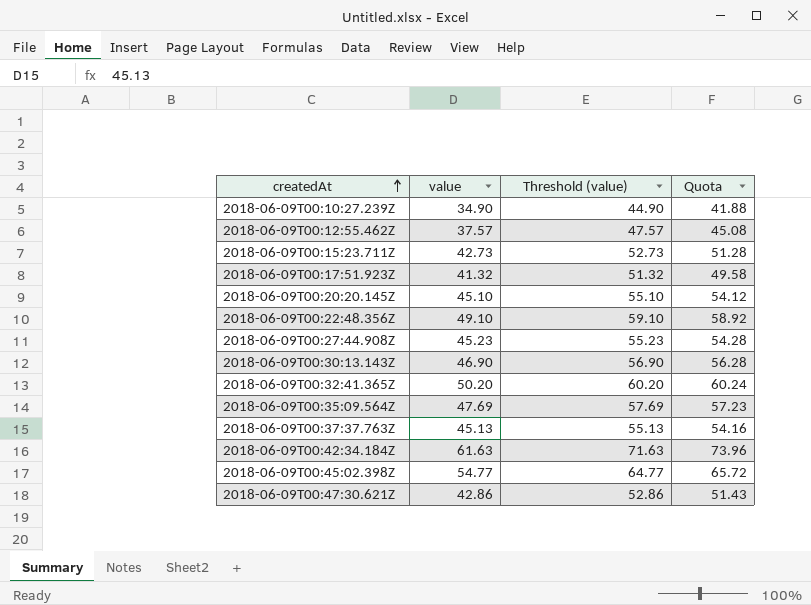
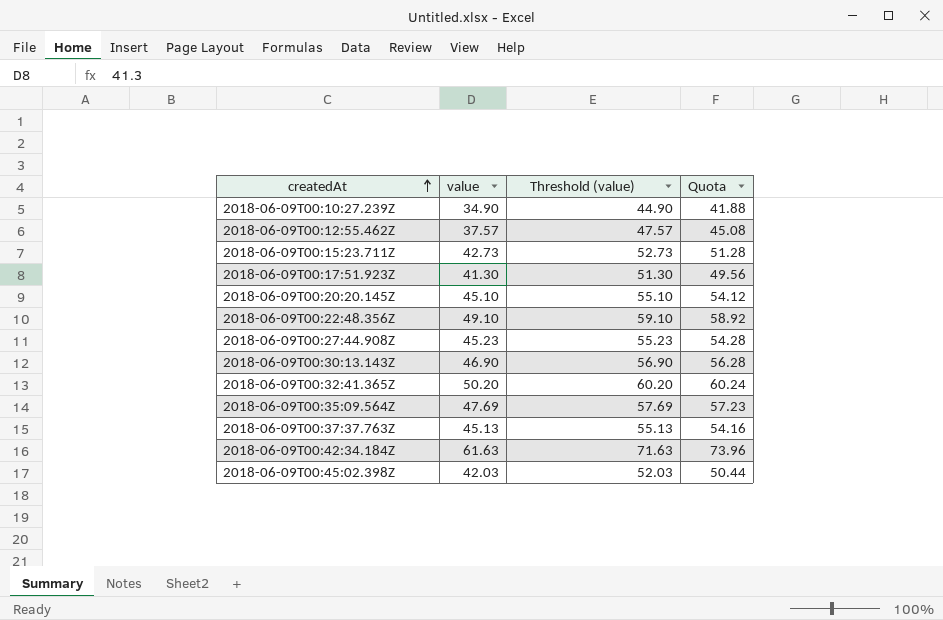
row 2018-06-09T00:47:30.621Z: 42.86 | 52.86 | 51.43 -> none
2018-06-09T00:17:51.923Z | value: 41.32 -> 41.30
2018-06-09T00:17:51.923Z | Threshold (value): 51.32 -> 51.30
2018-06-09T00:17:51.923Z | Quota: 49.58 -> 49.56
2018-06-09T00:45:02.398Z | value: 54.77 -> 42.03
2018-06-09T00:45:02.398Z | Threshold (value): 64.77 -> 52.03
2018-06-09T00:45:02.398Z | Quota: 65.72 -> 50.44

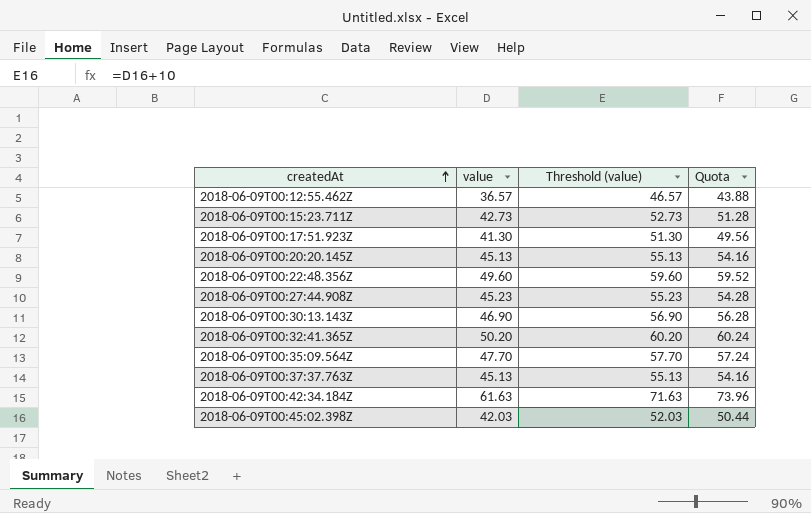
row 2018-06-09T00:10:27.239Z: 34.90 | 44.90 | 41.88 -> none
2018-06-09T00:12:55.462Z | value: 37.57 -> 36.57
2018-06-09T00:12:55.462Z | Threshold (value): 47.57 -> 46.57
2018-06-09T00:12:55.462Z | Quota: 45.08 -> 43.88
2018-06-09T00:20:20.145Z | value: 45.10 -> 45.13
2018-06-09T00:20:20.145Z | Threshold (value): 55.10 -> 55.13
2018-06-09T00:20:20.145Z | Quota: 54.12 -> 54.16
2018-06-09T00:22:48.356Z | value: 49.10 -> 49.60
2018-06-09T00:22:48.356Z | Threshold (value): 59.10 -> 59.60
2018-06-09T00:22:48.356Z | Quota: 58.92 -> 59.52
2018-06-09T00:35:09.564Z | value: 47.69 -> 47.70
2018-06-09T00:35:09.564Z | Threshold (value): 57.69 -> 57.70
2018-06-09T00:35:09.564Z | Quota: 57.23 -> 57.24

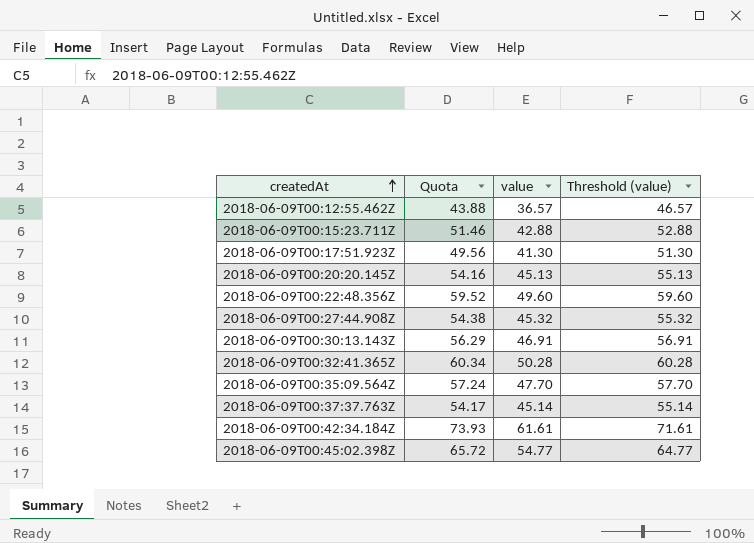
column Quota | position: 4 -> 2
2018-06-09T00:15:23.711Z | Quota: 51.28 -> 51.46
2018-06-09T00:15:23.711Z | value: 42.73 -> 42.88
2018-06-09T00:15:23.711Z | Threshold (value): 52.73 -> 52.88
2018-06-09T00:27:44.908Z | Quota: 54.28 -> 54.38
2018-06-09T00:27:44.908Z | value: 45.23 -> 45.32
2018-06-09T00:27:44.908Z | Threshold (value): 55.23 -> 55.32
2018-06-09T00:30:13.143Z | Quota: 56.28 -> 56.29
2018-06-09T00:30:13.143Z | value: 46.90 -> 46.91
2018-06-09T00:30:13.143Z | Threshold (value): 56.90 -> 56.91
2018-06-09T00:32:41.365Z | Quota: 60.24 -> 60.34
2018-06-09T00:32:41.365Z | value: 50.20 -> 50.28
2018-06-09T00:32:41.365Z | Threshold (value): 60.20 -> 60.28
2018-06-09T00:37:37.763Z | Quota: 54.16 -> 54.17
2018-06-09T00:37:37.763Z | value: 45.13 -> 45.14
2018-06-09T00:37:37.763Z | Threshold (value): 55.13 -> 55.14
2018-06-09T00:42:34.184Z | Quota: 73.96 -> 73.93
2018-06-09T00:42:34.184Z | value: 61.63 -> 61.61
2018-06-09T00:42:34.184Z | Threshold (value): 71.63 -> 71.61
2018-06-09T00:45:02.398Z | Quota: 50.44 -> 65.72
2018-06-09T00:45:02.398Z | value: 42.03 -> 54.77
2018-06-09T00:45:02.398Z | Threshold (value): 52.03 -> 64.77

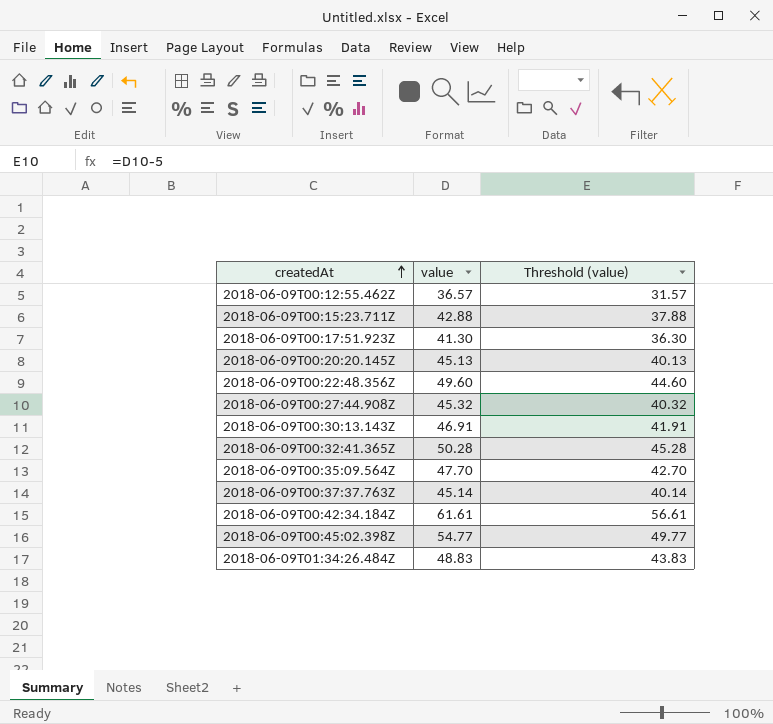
column Quota | formula: [value] * 1.2 -> none
column Threshold (value) | formula: [value] + 10 -> [value] - 5
row 2018-06-09T01:34:26.484Z: none -> 48.83 | 43.83

